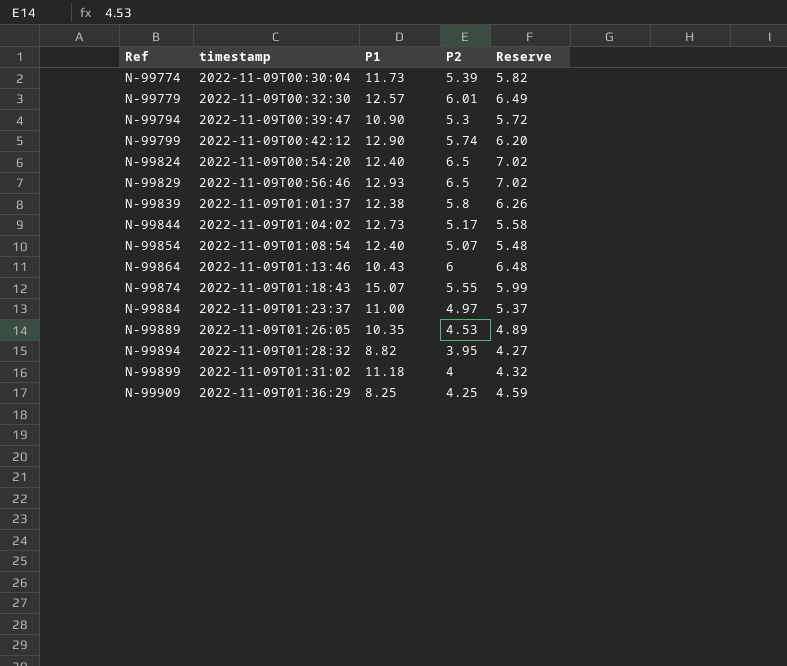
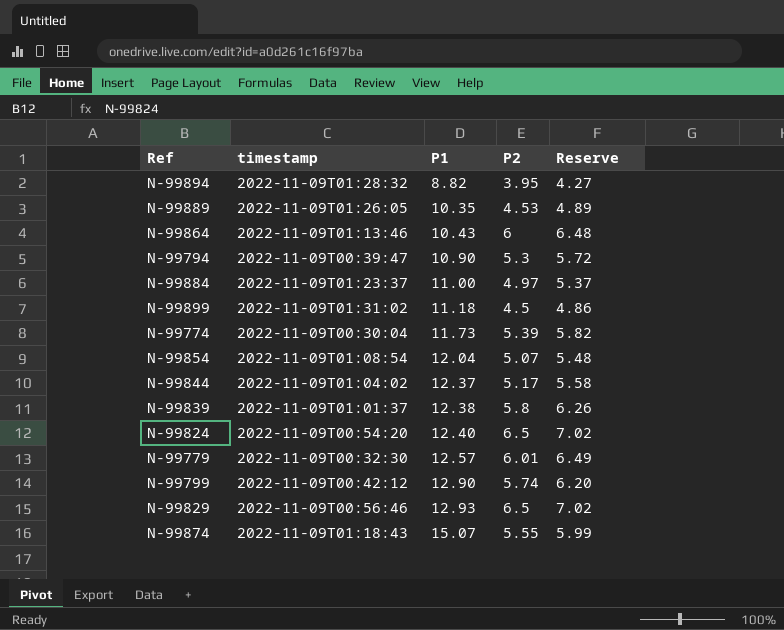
row order: Ref ascending -> P1 ascending
row N-99909: 2022-11-09T01:36:29 | 8.25 | 4.25 | 4.59 -> none
N-99899 | P2: 4 -> 4.5
N-99899 | Reserve: 4.32 -> 4.86
N-99854 | P1: 12.40 -> 12.04
N-99844 | P1: 12.73 -> 12.37

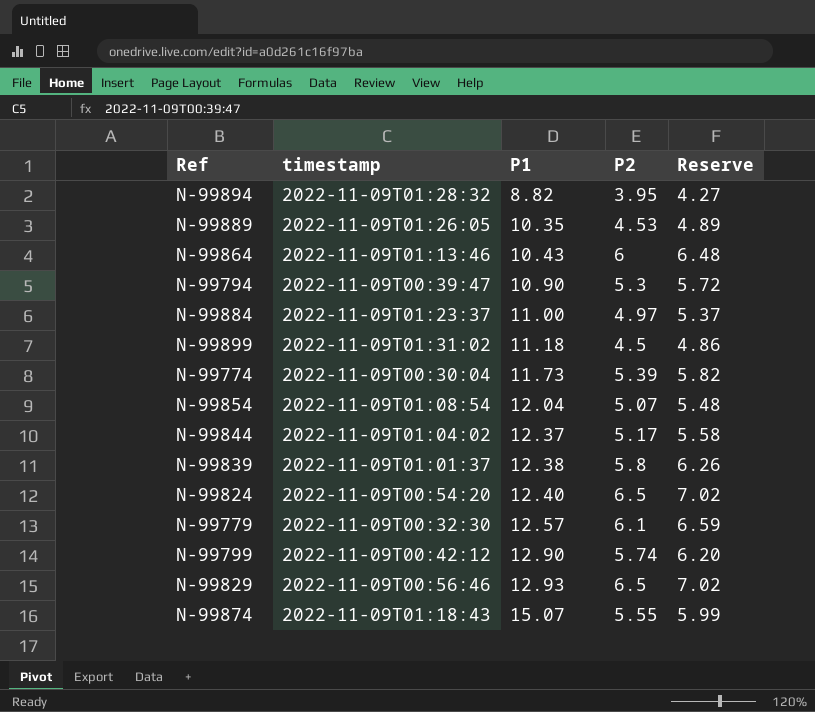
N-99779 | P2: 6.01 -> 6.1
N-99779 | Reserve: 6.49 -> 6.59

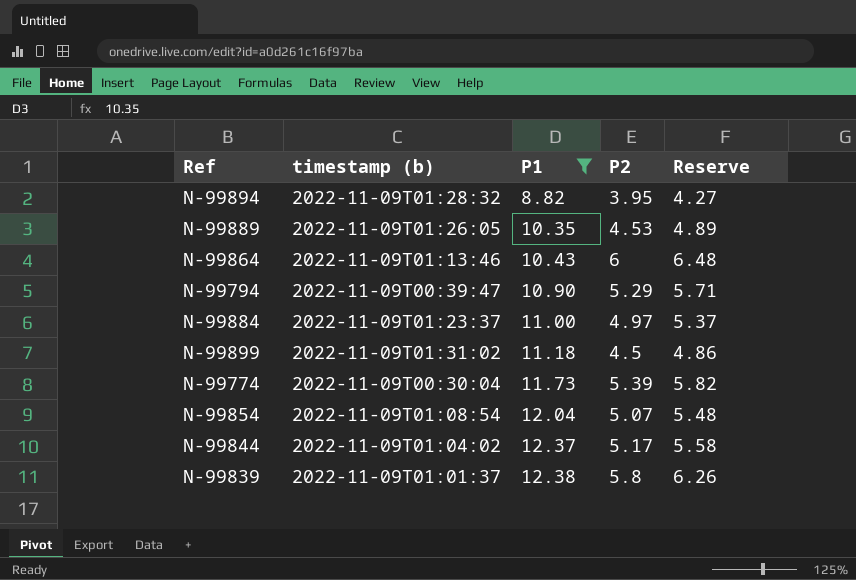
filter: none -> P1 <= 12.38
column name: timestamp -> timestamp (b)
N-99794 | P2: 5.3 -> 5.29
N-99794 | Reserve: 5.72 -> 5.71

